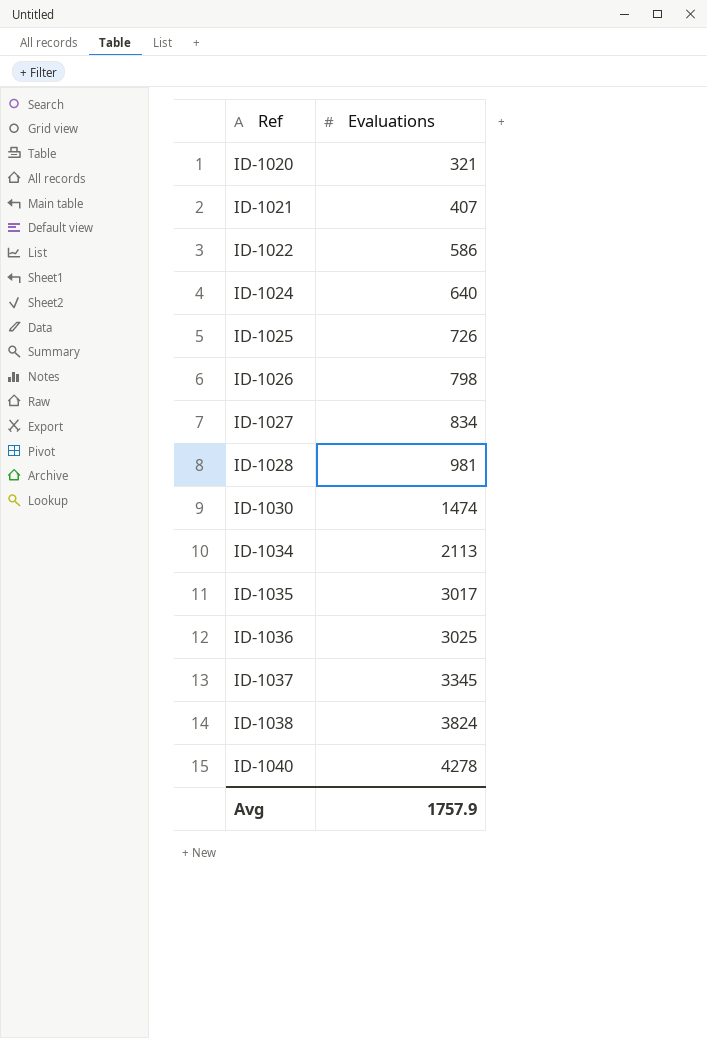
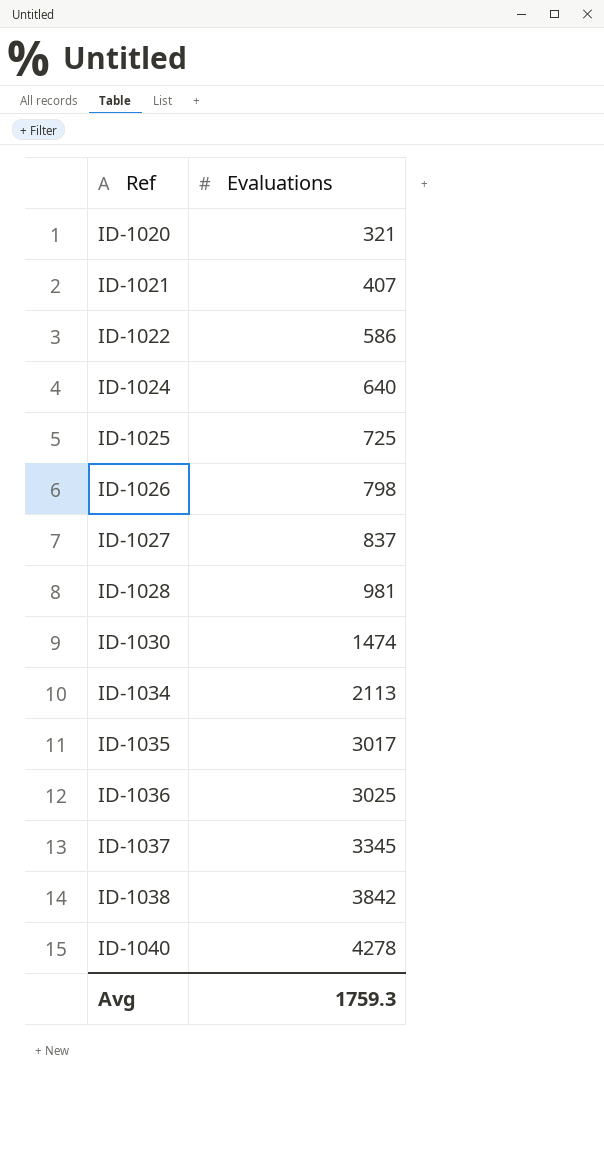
ID-1025 | Evaluations: 726 -> 725
ID-1027 | Evaluations: 834 -> 837
ID-1038 | Evaluations: 3824 -> 3842
Avg | Evaluations: 1757.9 -> 1759.3

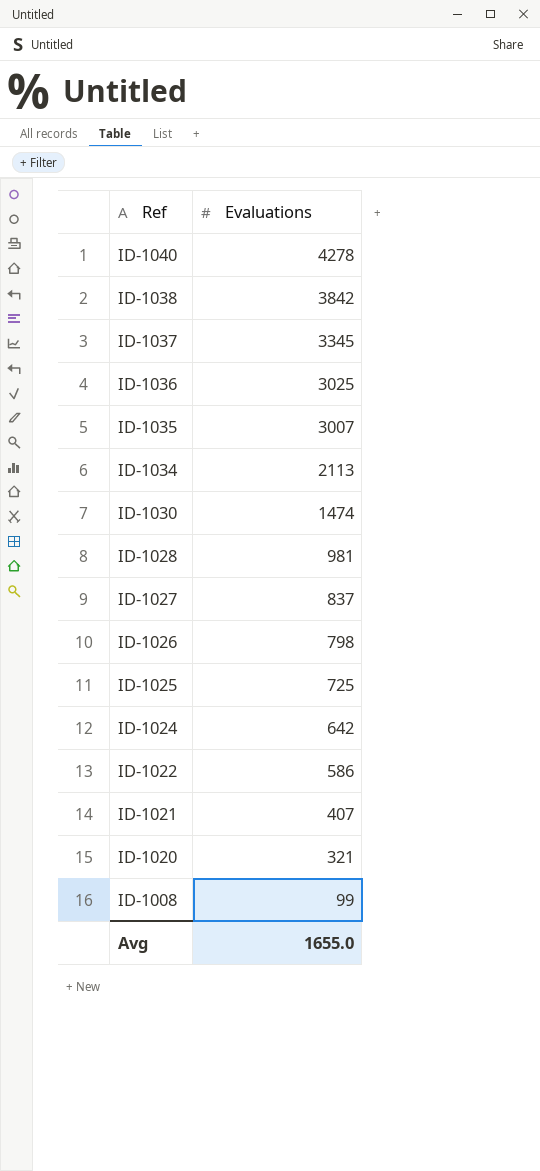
row order: Ref ascending -> Ref descending
ID-1035 | Evaluations: 3017 -> 3007
ID-1024 | Evaluations: 640 -> 642
row ID-1008: none -> 99
Avg | Evaluations: 1759.3 -> 1655.0

